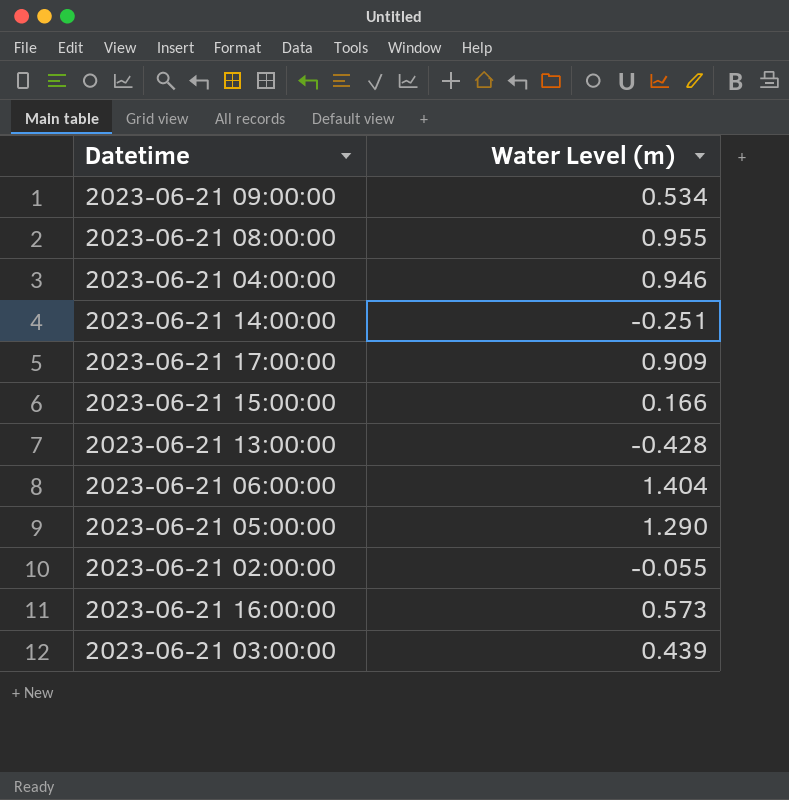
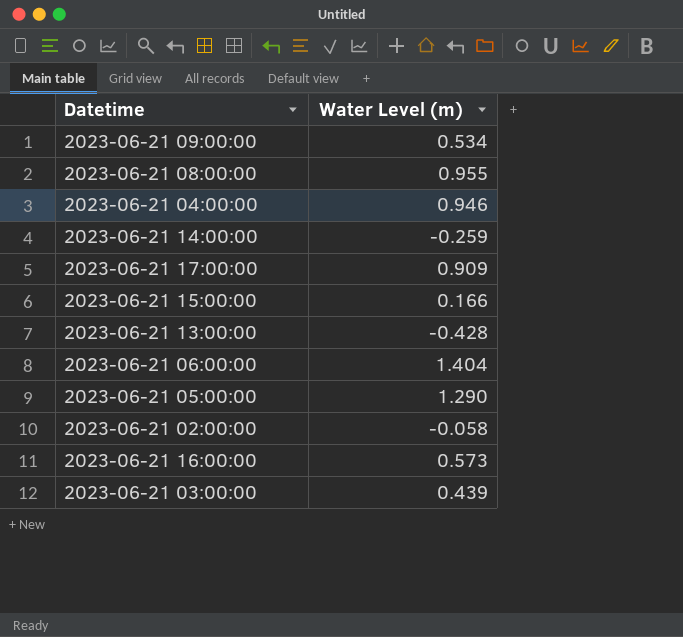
2023-06-21 14:00:00 | Water Level (m): -0.251 -> -0.259
2023-06-21 02:00:00 | Water Level (m): -0.055 -> -0.058

